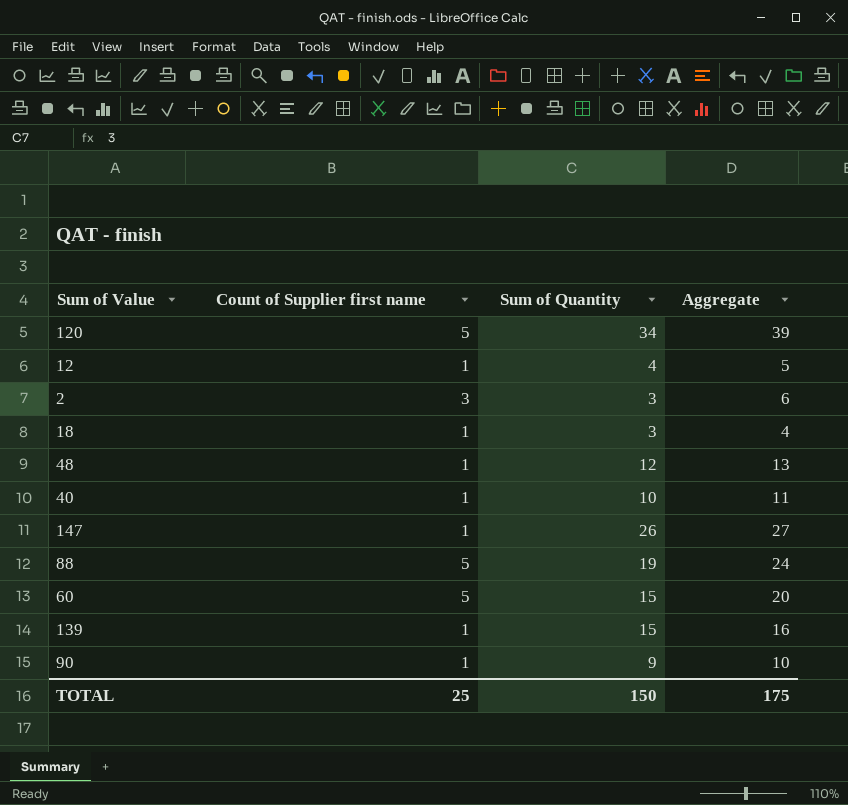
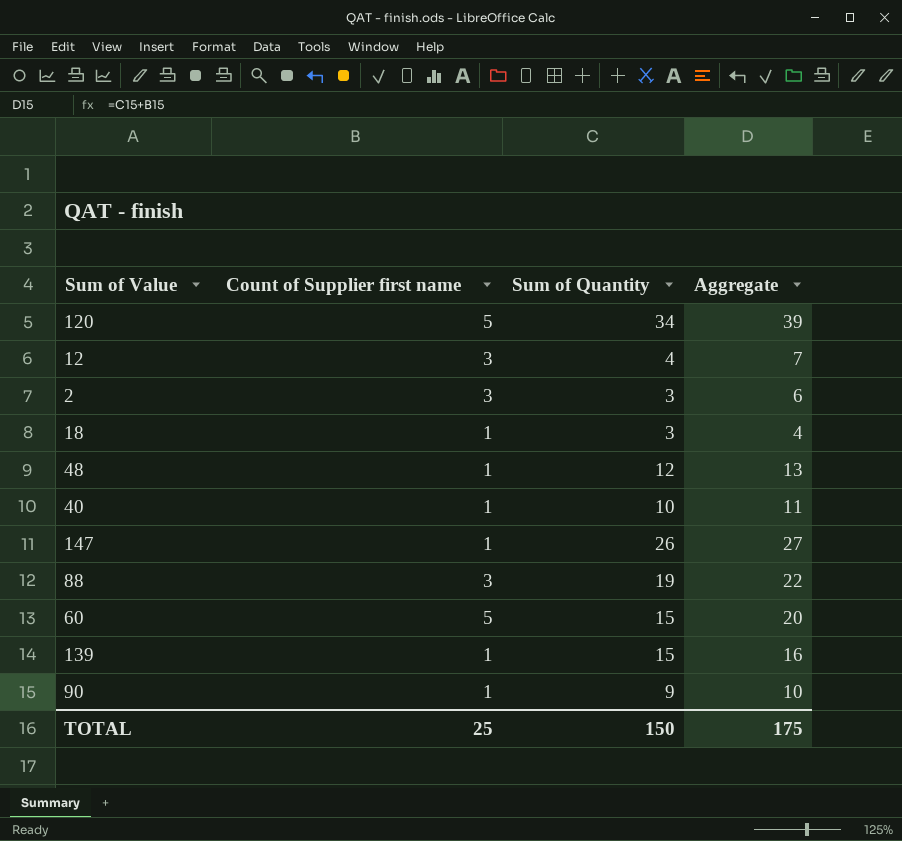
12 | Count of Supplier first name: 1 -> 3
12 | Aggregate: 5 -> 7
88 | Count of Supplier first name: 5 -> 3
88 | Aggregate: 24 -> 22

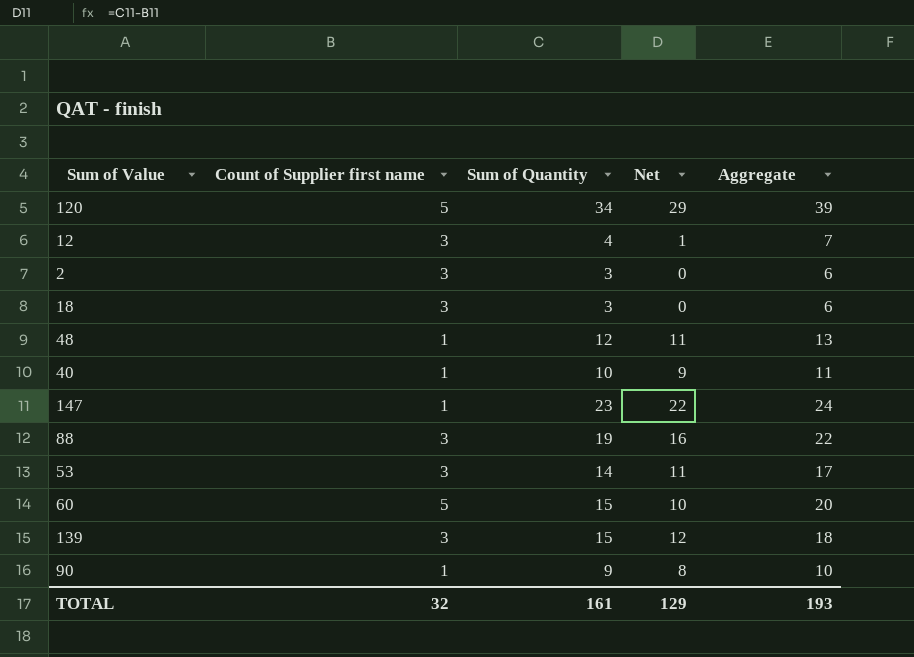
column Net | formula: none -> [Sum of Quantity] - [Count of Supplier first name]
18 | Count of Supplier first name: 1 -> 3
18 | Aggregate: 4 -> 6
147 | Sum of Quantity: 26 -> 23
147 | Aggregate: 27 -> 24
row 53: none -> 3 | 14 | 11 | 17
139 | Count of Supplier first name: 1 -> 3
139 | Aggregate: 16 -> 18
TOTAL | Count of Supplier first name: 25 -> 32
TOTAL | Sum of Quantity: 150 -> 161
TOTAL | Aggregate: 175 -> 193

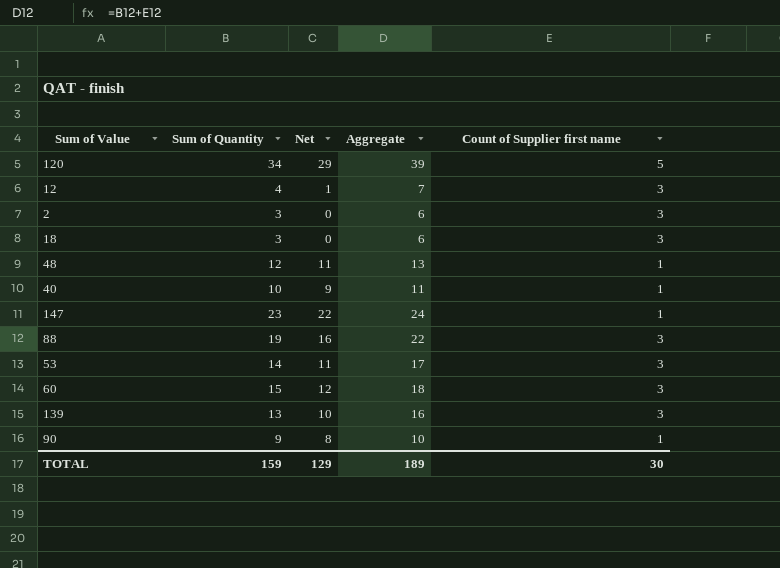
column Count of Supplier first name | position: 2 -> 5
60 | Net: 10 -> 12
60 | Aggregate: 20 -> 18
60 | Count of Supplier first name: 5 -> 3
139 | Sum of Quantity: 15 -> 13
139 | Net: 12 -> 10
139 | Aggregate: 18 -> 16
TOTAL | Sum of Quantity: 161 -> 159
TOTAL | Aggregate: 193 -> 189
TOTAL | Count of Supplier first name: 32 -> 30

